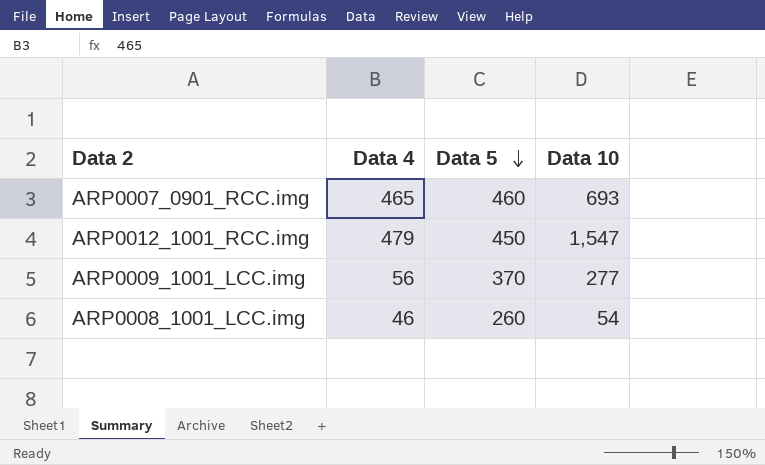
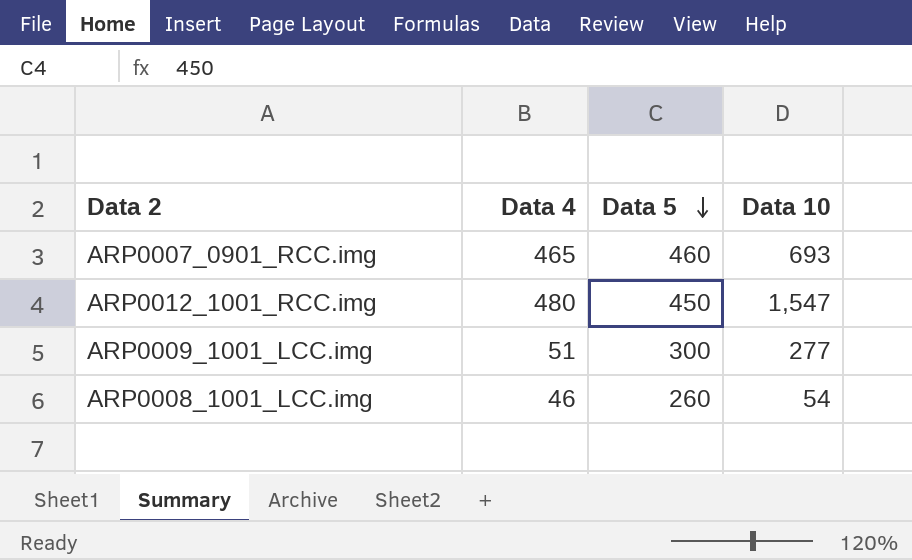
ARP0012_1001_RCC.img | Data 4: 479 -> 480
ARP0009_1001_LCC.img | Data 4: 56 -> 51
ARP0009_1001_LCC.img | Data 5: 370 -> 300

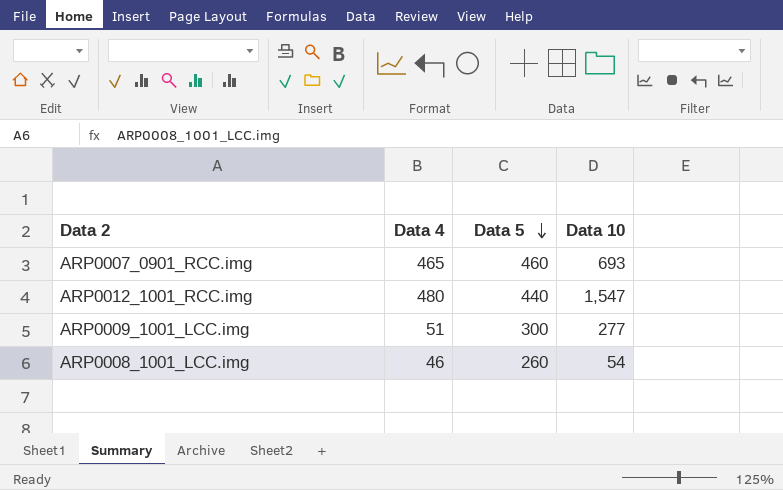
ARP0012_1001_RCC.img | Data 5: 450 -> 440

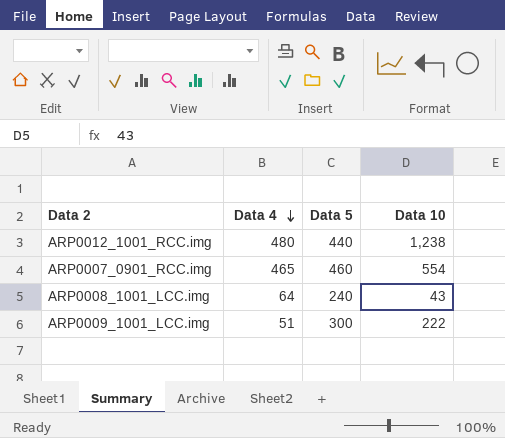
row order: Data 5 descending -> Data 4 descending
ARP0012_1001_RCC.img | Data 10: 1,547 -> 1,238
ARP0007_0901_RCC.img | Data 10: 693 -> 554
ARP0008_1001_LCC.img | Data 4: 46 -> 64
ARP0008_1001_LCC.img | Data 5: 260 -> 240
ARP0008_1001_LCC.img | Data 10: 54 -> 43
ARP0009_1001_LCC.img | Data 10: 277 -> 222

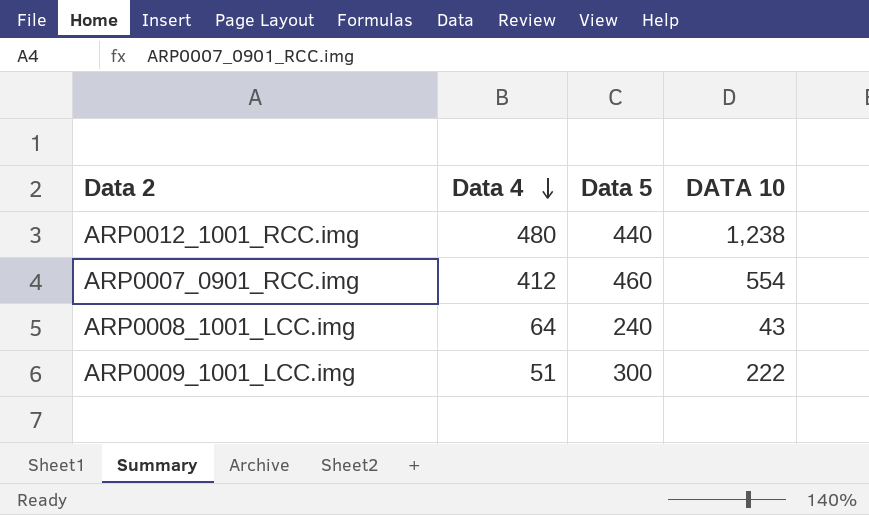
column name: Data 10 -> DATA 10
ARP0007_0901_RCC.img | Data 4: 465 -> 412

